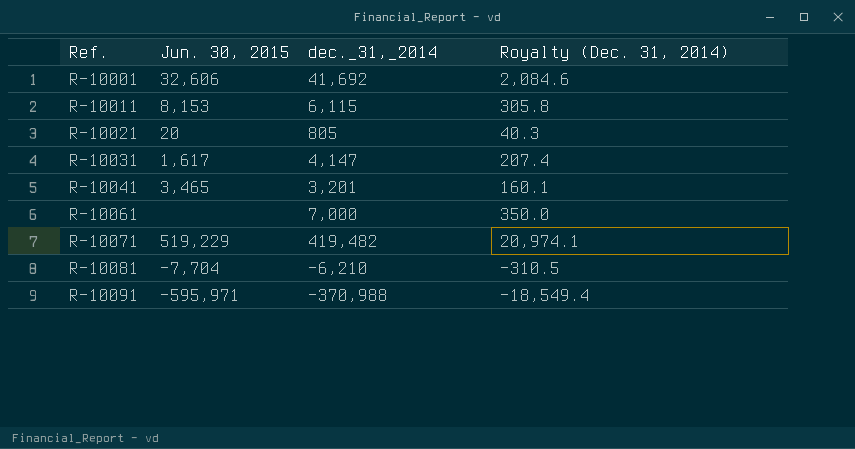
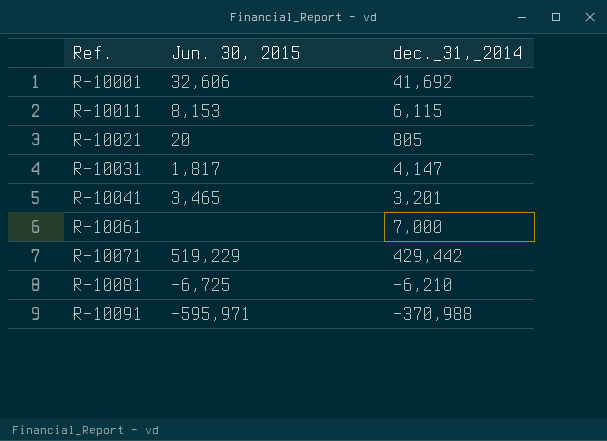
column Royalty (Dec. 31, 2014) | formula: [dec._31,_2014] * 0.05 -> none
R-10031 | Jun. 30, 2015: 1,617 -> 1,817
R-10071 | dec._31,_2014: 419,482 -> 429,442
R-10081 | Jun. 30, 2015: -7,704 -> -6,725

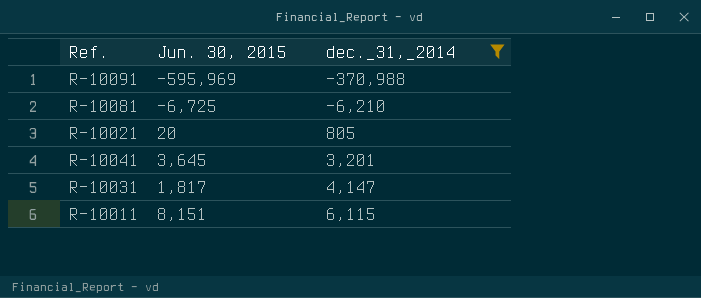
filter: none -> dec._31,_2014 <= 6,115
row order: Ref. ascending -> dec._31,_2014 ascending
R-10091 | Jun. 30, 2015: -595,971 -> -595,969
R-10041 | Jun. 30, 2015: 3,465 -> 3,645
R-10011 | Jun. 30, 2015: 8,153 -> 8,151

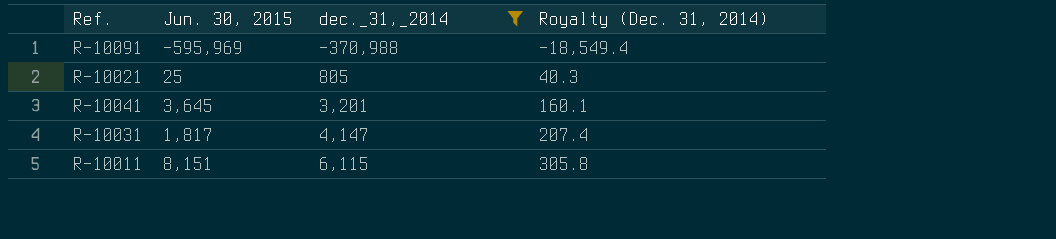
column Royalty (Dec. 31, 2014) | formula: none -> [dec._31,_2014] * 0.05
row R-10081: -6,725 | -6,210 -> none
R-10021 | Jun. 30, 2015: 20 -> 25

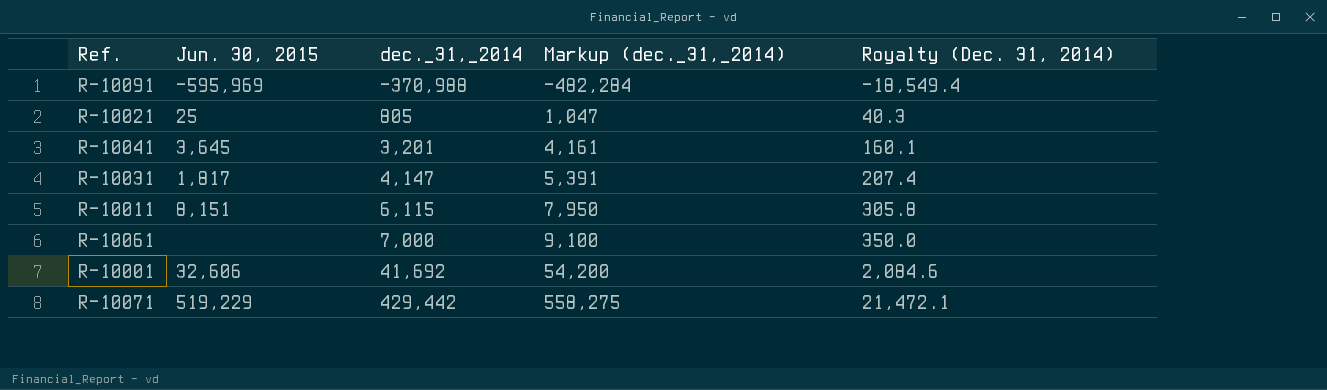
filter: dec._31,_2014 <= 6,115 -> none
column Markup (dec._31,_2014) | formula: none -> [dec._31,_2014] * 1.3

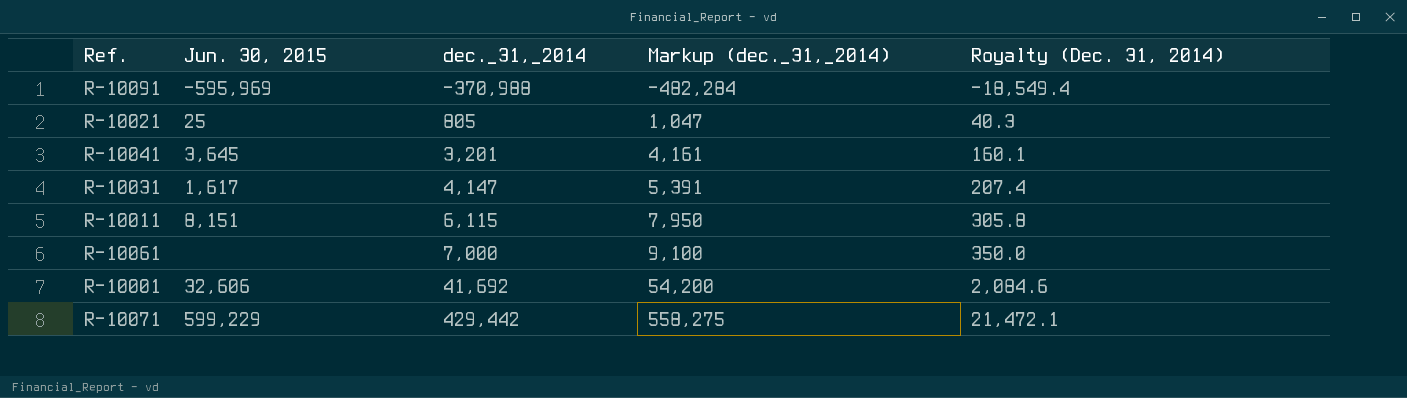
R-10031 | Jun. 30, 2015: 1,817 -> 1,617
R-10071 | Jun. 30, 2015: 519,229 -> 599,229

